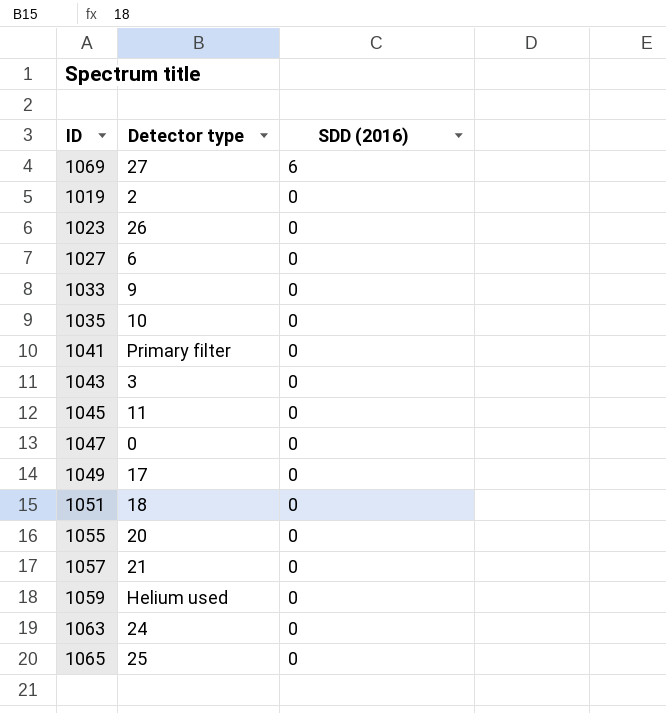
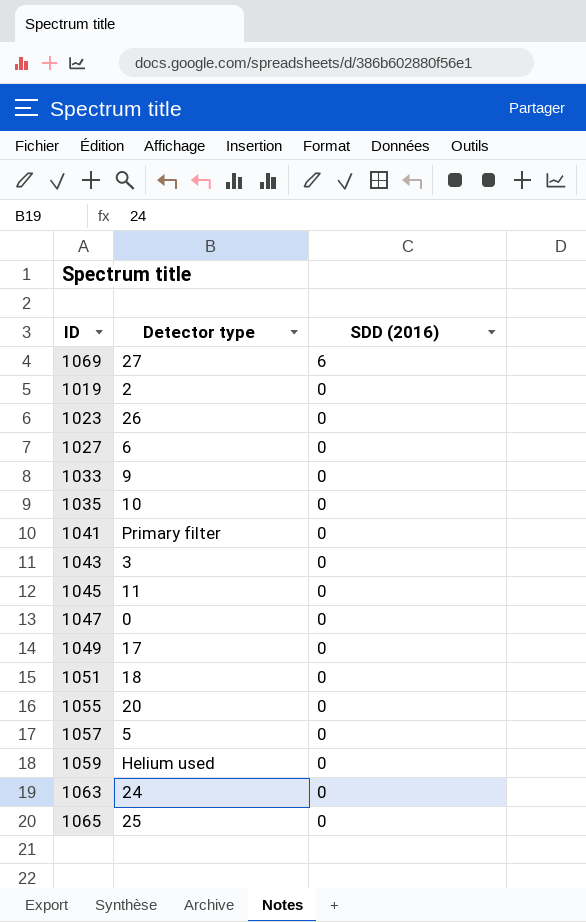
1057 | Detector type: 21 -> 5

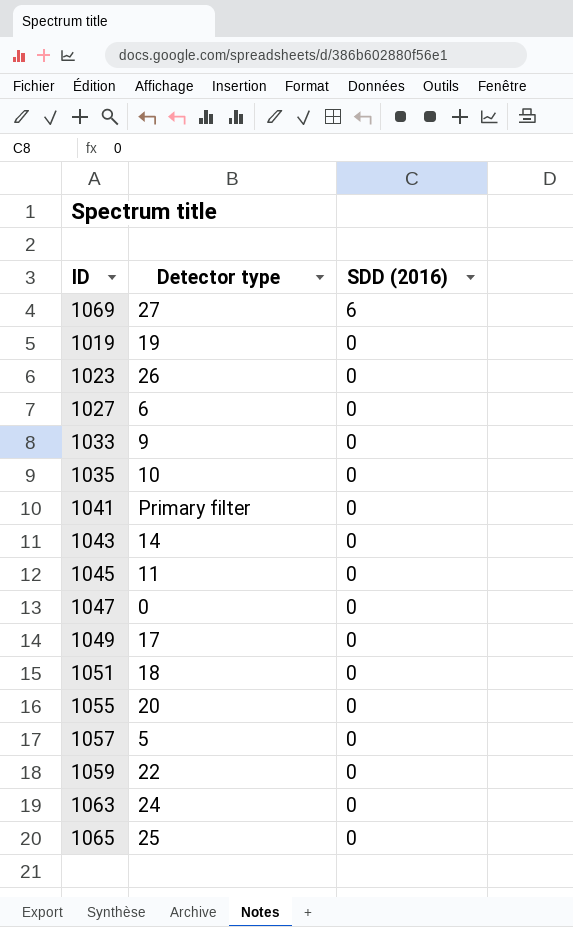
1019 | Detector type: 2 -> 19
1043 | Detector type: 3 -> 14
1059 | Detector type: Helium used -> 22

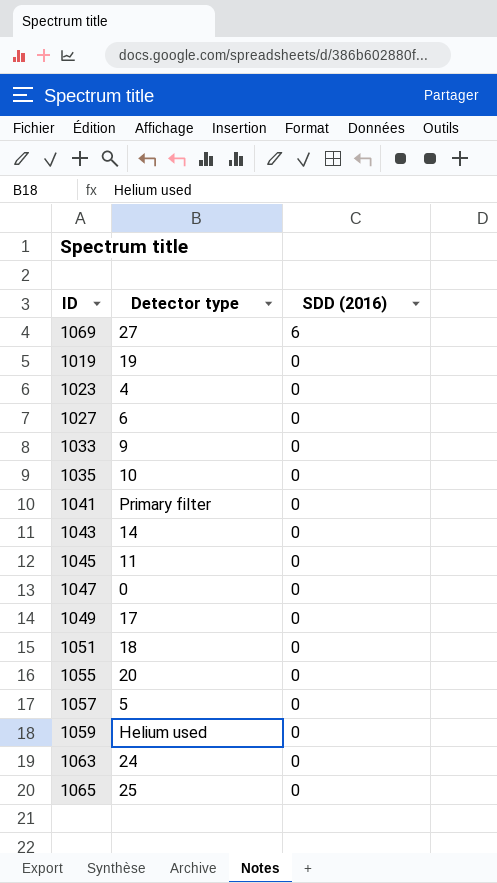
1023 | Detector type: 26 -> 4
1059 | Detector type: 22 -> Helium used

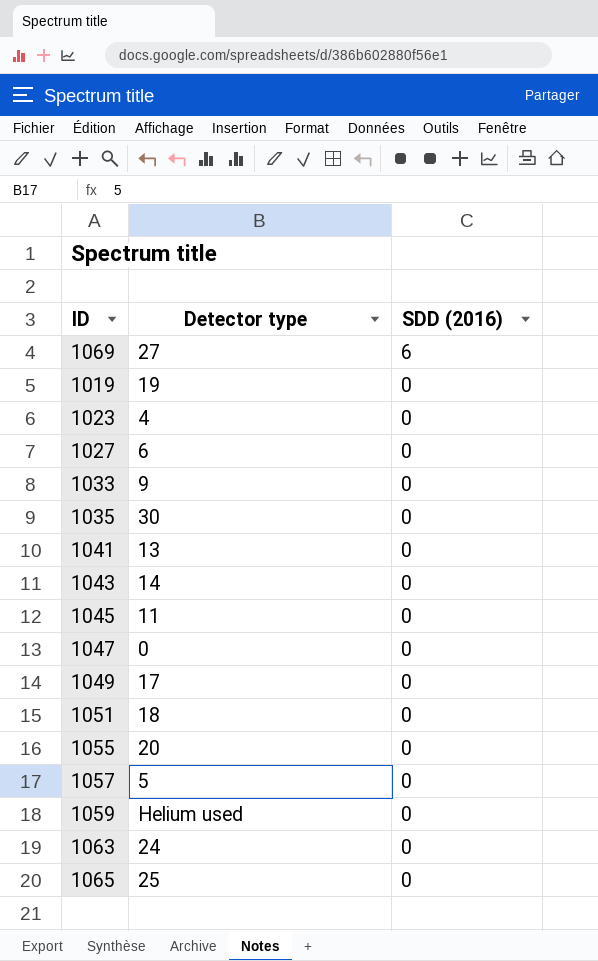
1035 | Detector type: 10 -> 30
1041 | Detector type: Primary filter -> 13

